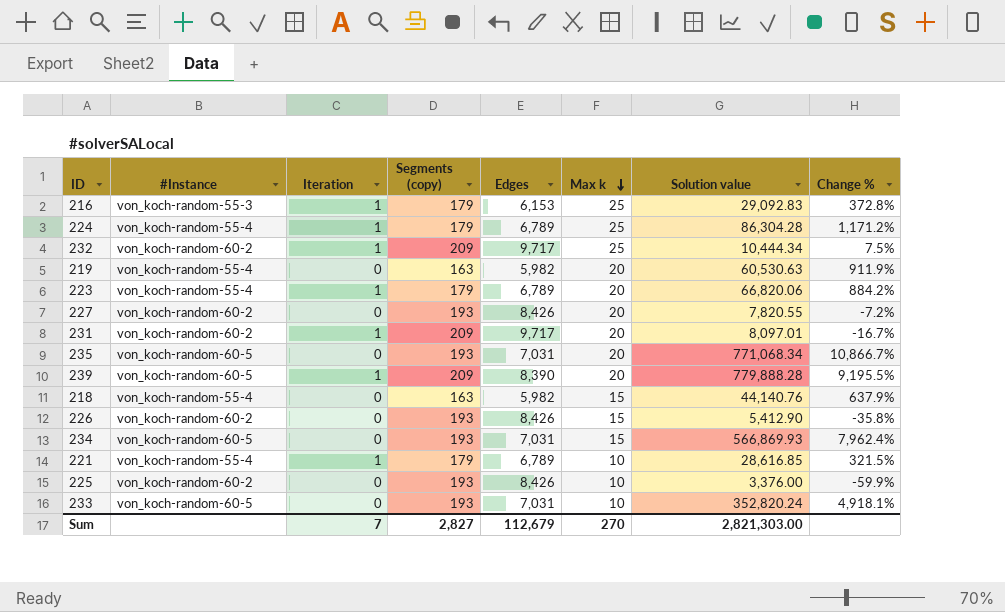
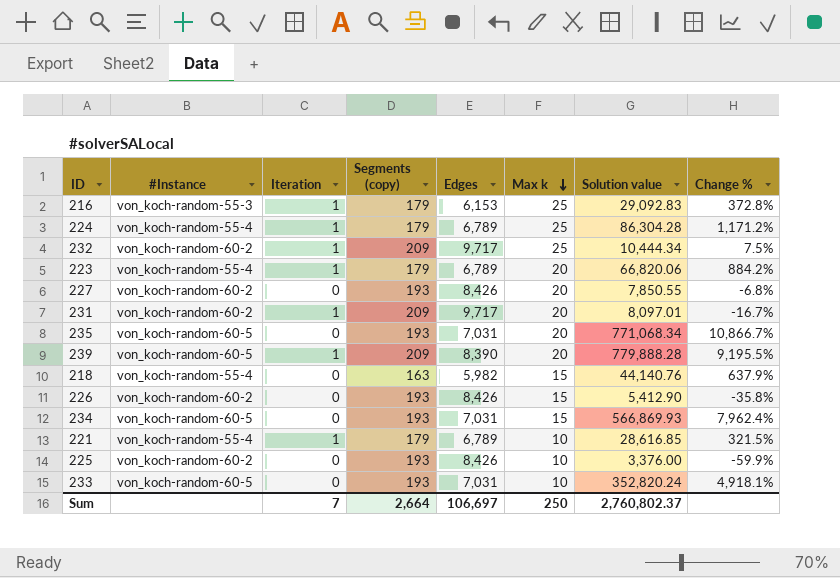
row 219: von_koch-random-55-4 | 0 | 163 | 5,982 | 20 | 60,530.63 | 911.9% -> none
227 | Solution value: 7,820.55 -> 7,850.55
227 | Change %: -7.2% -> -6.8%
Sum | Segments (copy): 2,827 -> 2,664
Sum | Edges: 112,679 -> 106,697
Sum | Max k: 270 -> 250
Sum | Solution value: 2,821,303.00 -> 2,760,802.37

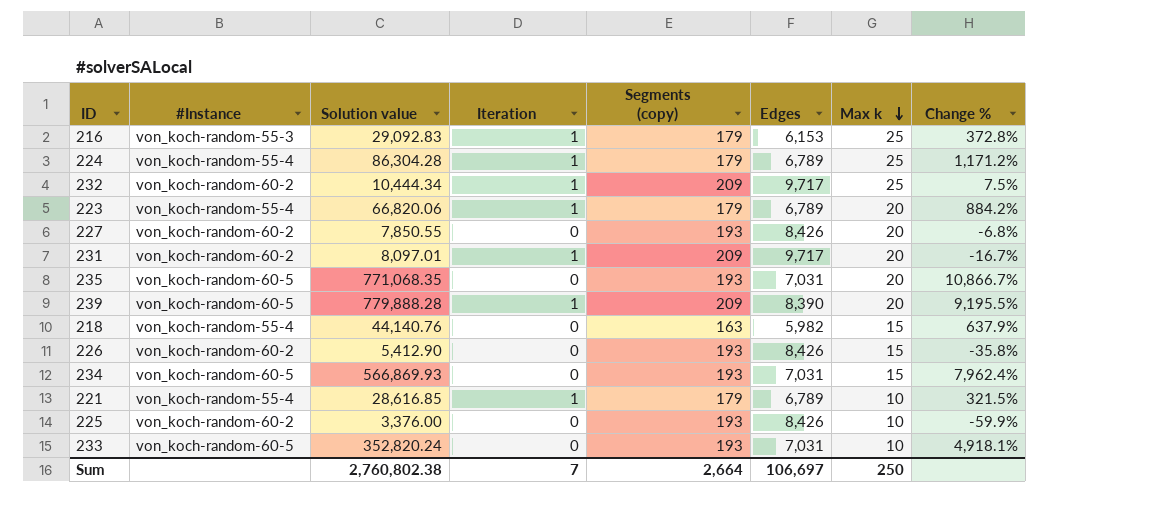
column Solution value | position: 7 -> 3
235 | Solution value: 771,068.34 -> 771,068.35
Sum | Solution value: 2,760,802.37 -> 2,760,802.38

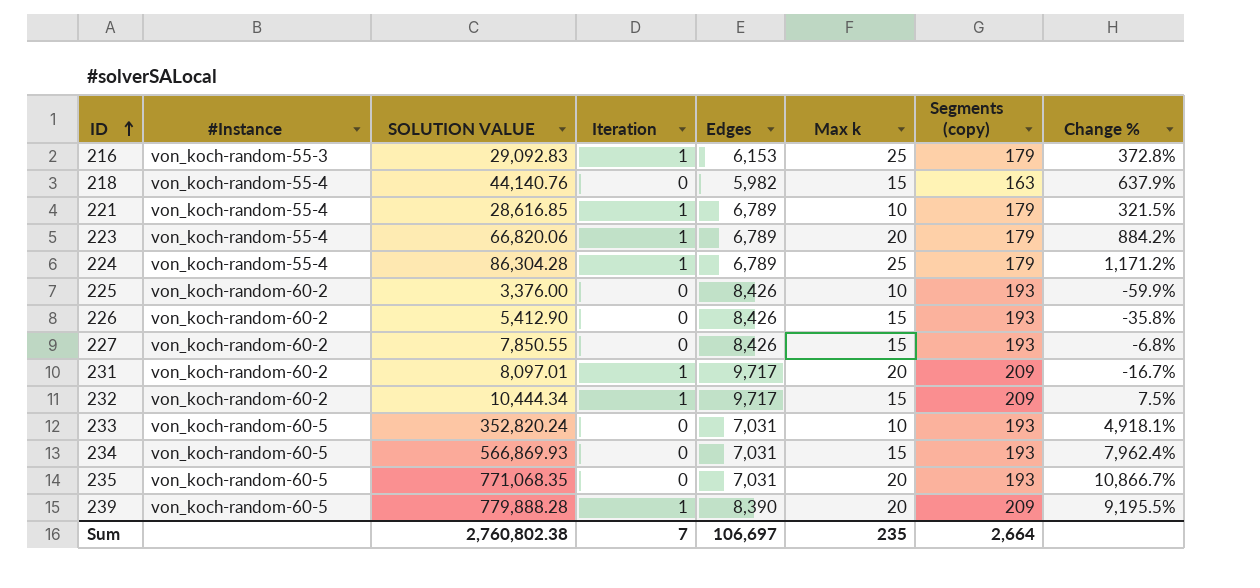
row order: Max k descending -> ID ascending
column name: Solution value -> SOLUTION VALUE
column Segments (copy) | position: 5 -> 7
227 | Max k: 20 -> 15
232 | Max k: 25 -> 15
Sum | Max k: 250 -> 235

